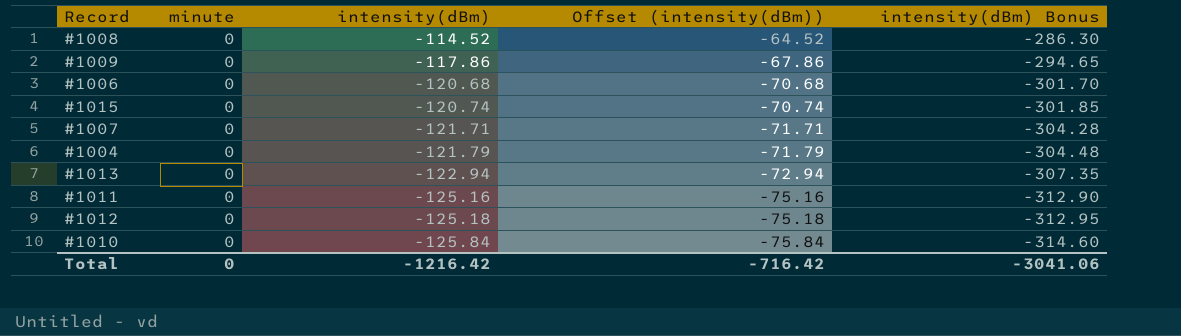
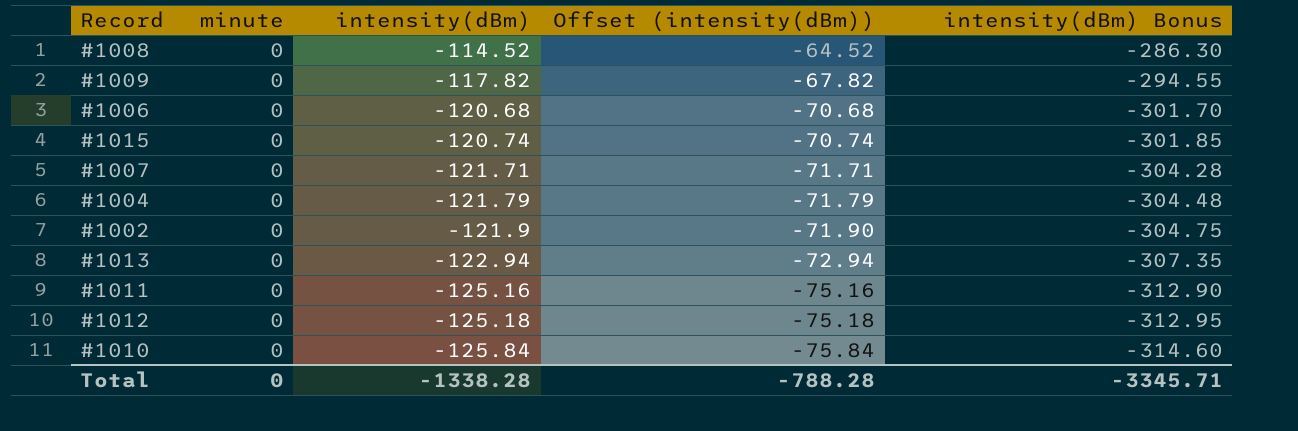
#1009 | intensity(dBm): -117.86 -> -117.82
#1009 | Offset (intensity(dBm)): -67.86 -> -67.82
#1009 | intensity(dBm) Bonus: -294.65 -> -294.55
row #1002: none -> 0 | -121.9 | -71.90 | -304.75
Total | intensity(dBm): -1216.42 -> -1338.28
Total | Offset (intensity(dBm)): -716.42 -> -788.28
Total | intensity(dBm) Bonus: -3041.06 -> -3345.71

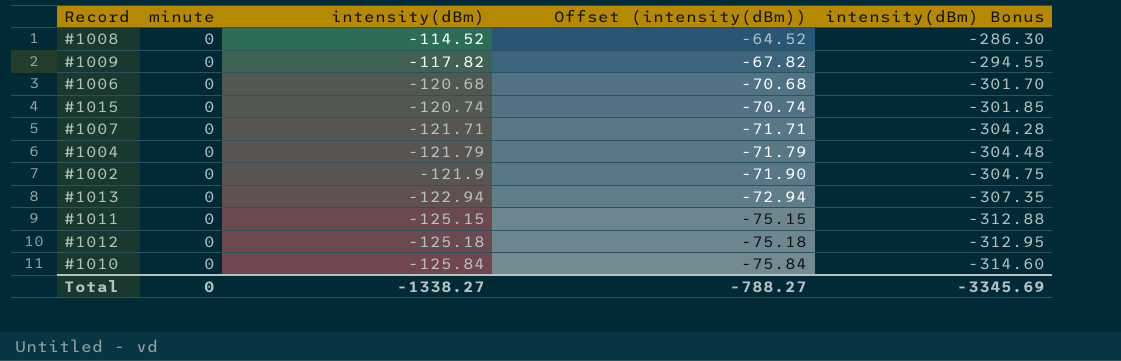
#1011 | intensity(dBm): -125.16 -> -125.15
#1011 | Offset (intensity(dBm)): -75.16 -> -75.15
#1011 | intensity(dBm) Bonus: -312.90 -> -312.88
Total | intensity(dBm): -1338.28 -> -1338.27
Total | Offset (intensity(dBm)): -788.28 -> -788.27
Total | intensity(dBm) Bonus: -3345.71 -> -3345.69

